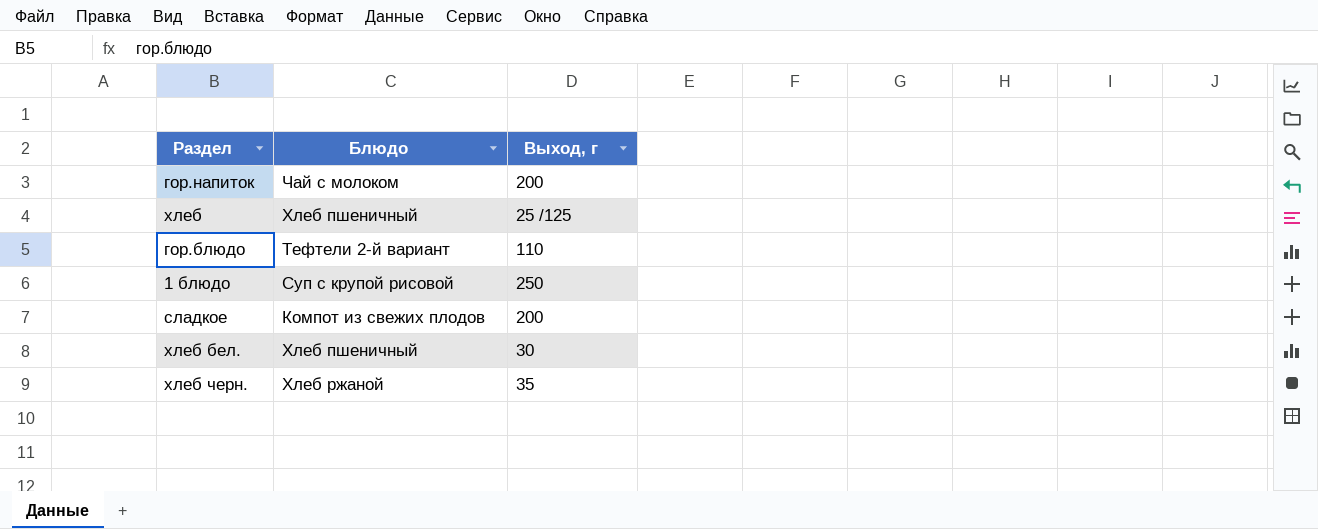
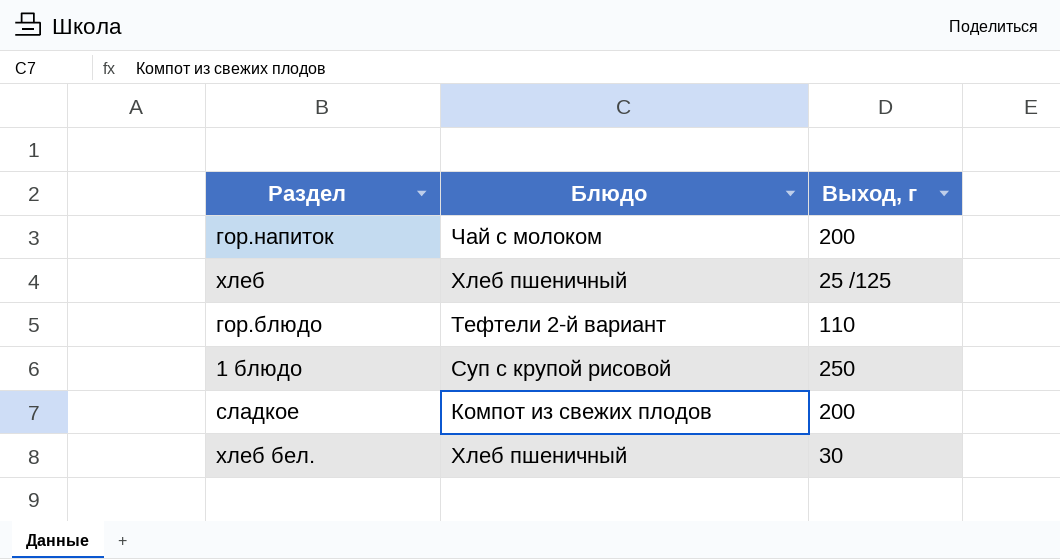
row хлеб черн.: Хлеб ржаной | 35 -> none

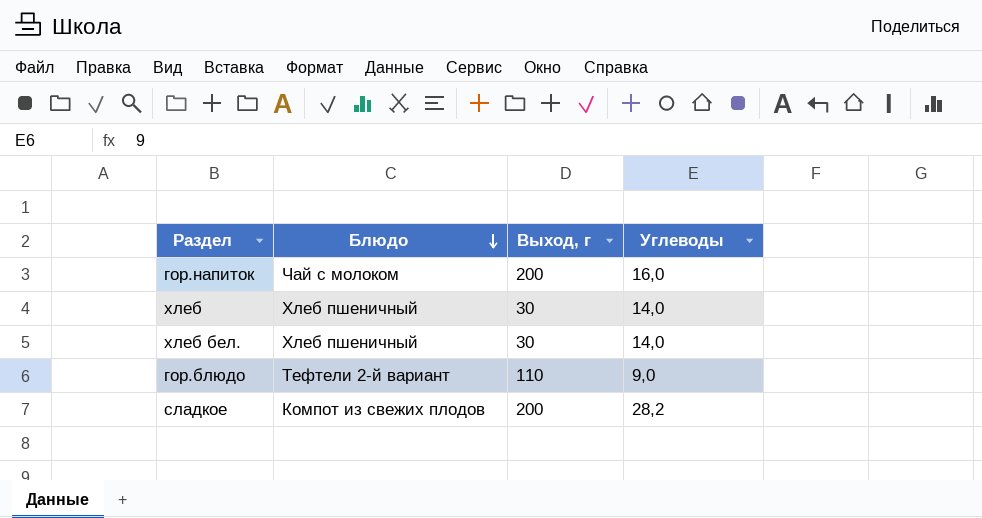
row order: none -> Блюдо descending
column Углеводы | position: none -> 4
row 1 блюдо: Суп с крупой рисовой | 250 -> none
хлеб | Выход, г: 25 /125 -> 30

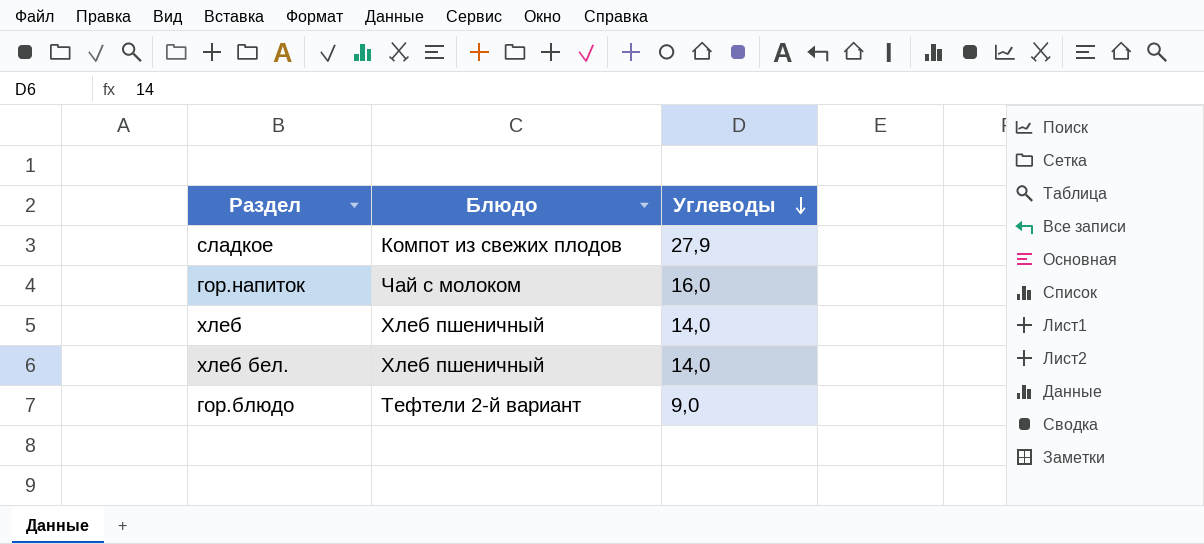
row order: Блюдо descending -> Углеводы descending
column Выход, г | position: 3 -> none
сладкое | Углеводы: 28,2 -> 27,9

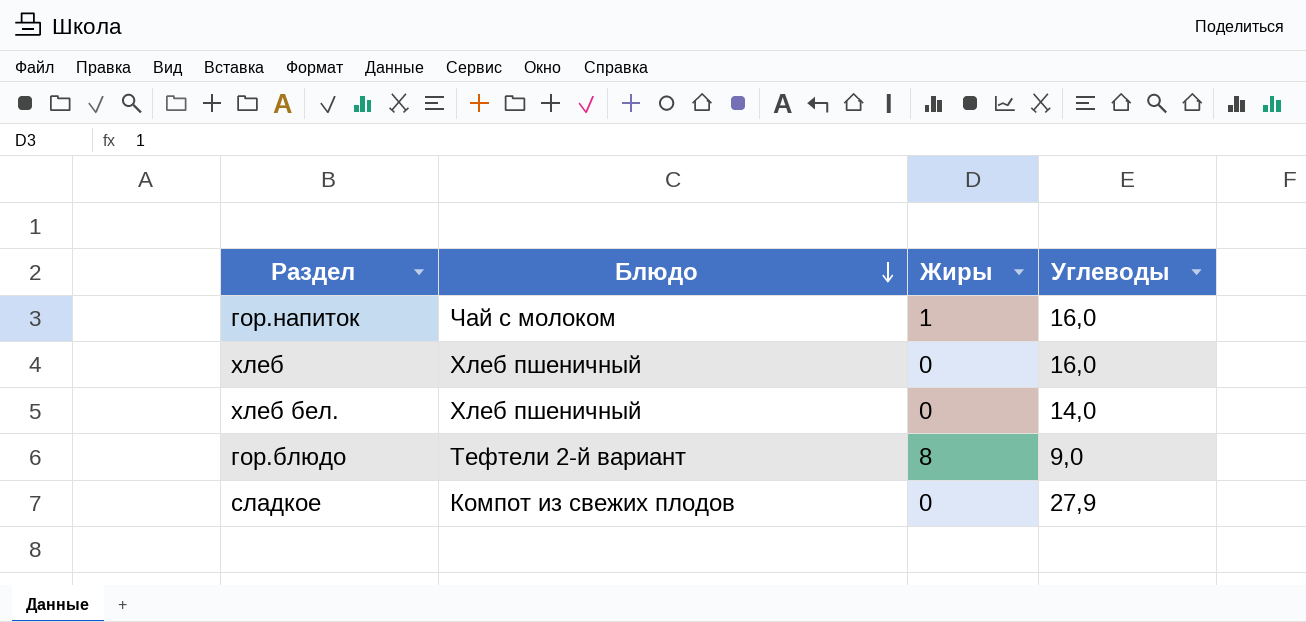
row order: Углеводы descending -> Блюдо descending
column Жиры | position: none -> 3
хлеб | Углеводы: 14,0 -> 16,0

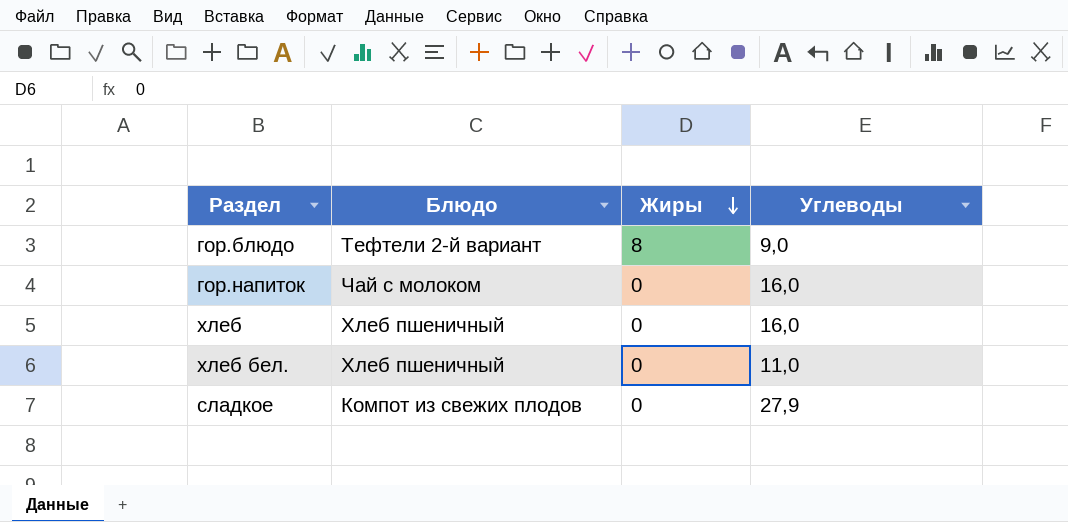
row order: Блюдо descending -> Жиры descending
гор.напиток | Жиры: 1 -> 0
хлеб бел. | Углеводы: 14,0 -> 11,0

